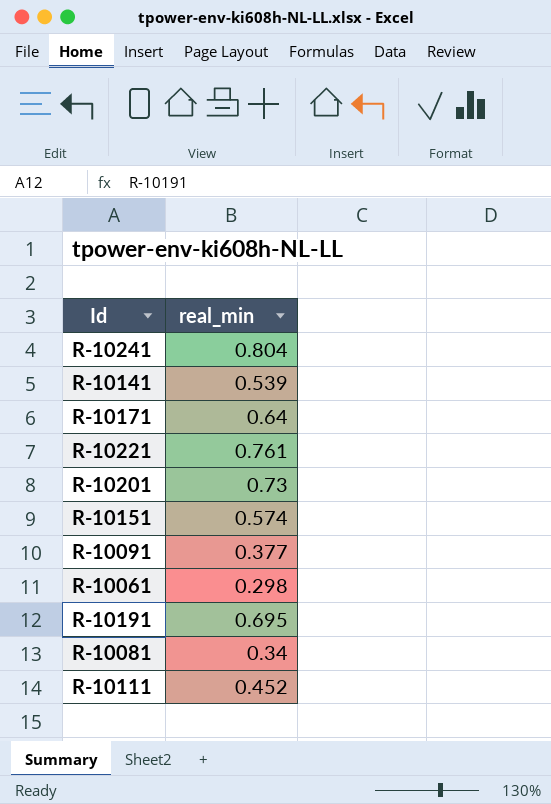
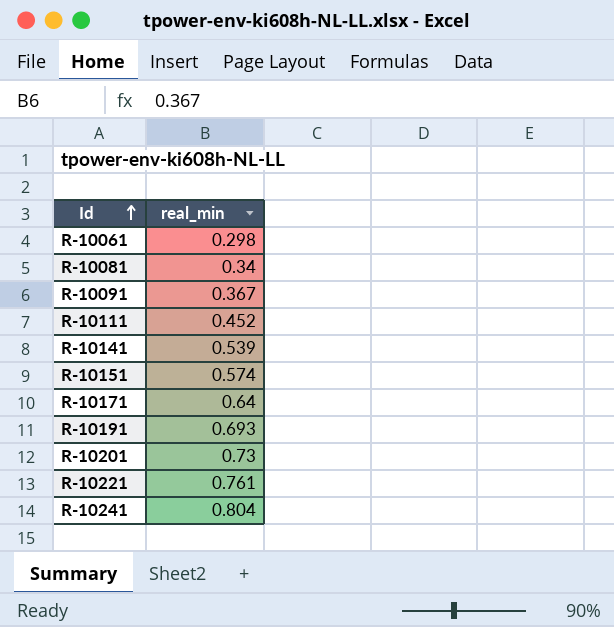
row order: none -> Id ascending
R-10091 | real_min: 0.377 -> 0.367
R-10191 | real_min: 0.695 -> 0.693

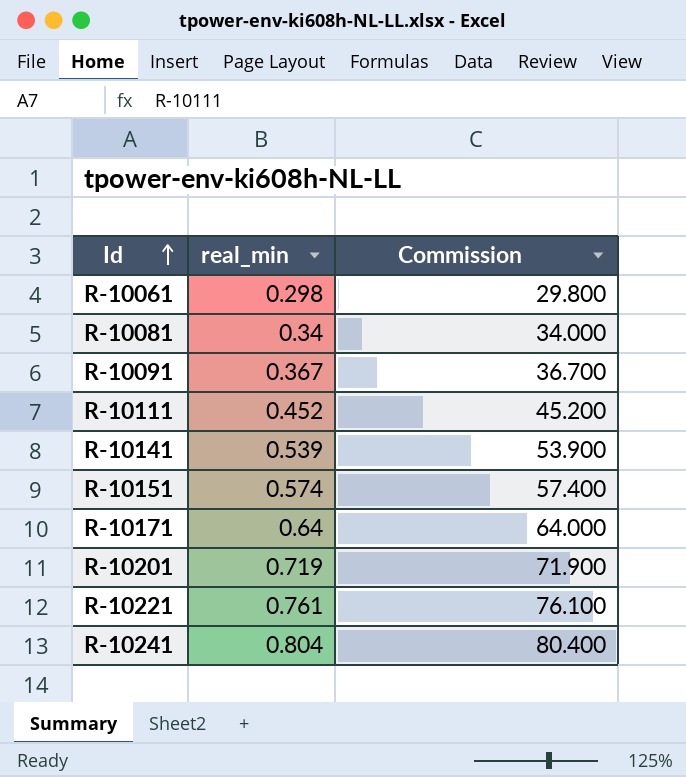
column Commission | formula: none -> [real_min] * 100
row R-10191: 0.693 -> none
R-10201 | real_min: 0.73 -> 0.719

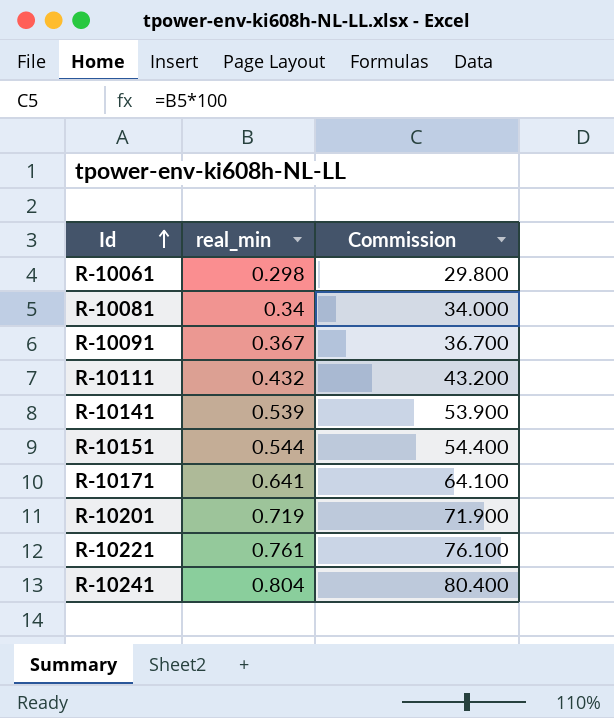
R-10111 | real_min: 0.452 -> 0.432
R-10111 | Commission: 45.200 -> 43.200
R-10151 | real_min: 0.574 -> 0.544
R-10151 | Commission: 57.400 -> 54.400
R-10171 | real_min: 0.64 -> 0.641
R-10171 | Commission: 64.000 -> 64.100

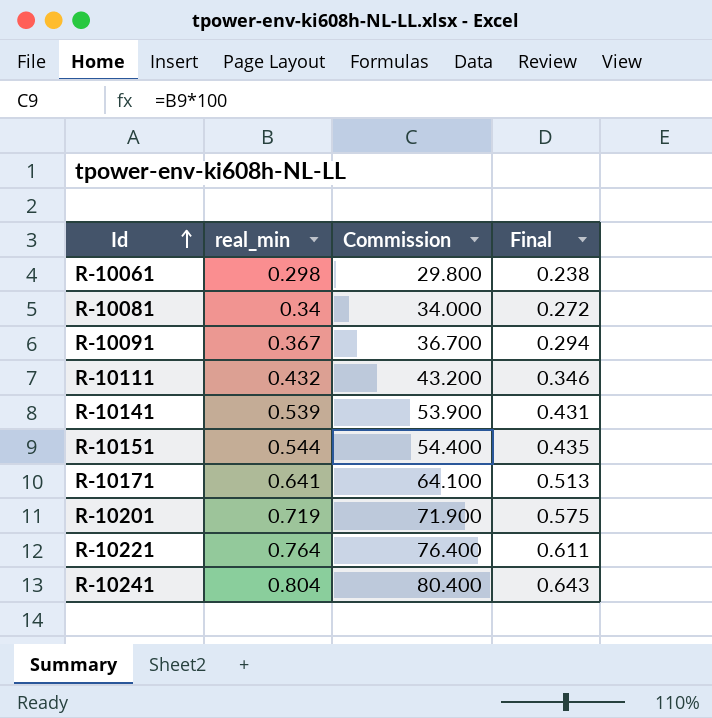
column Final | formula: none -> [real_min] * 0.8
R-10221 | real_min: 0.761 -> 0.764
R-10221 | Commission: 76.100 -> 76.400

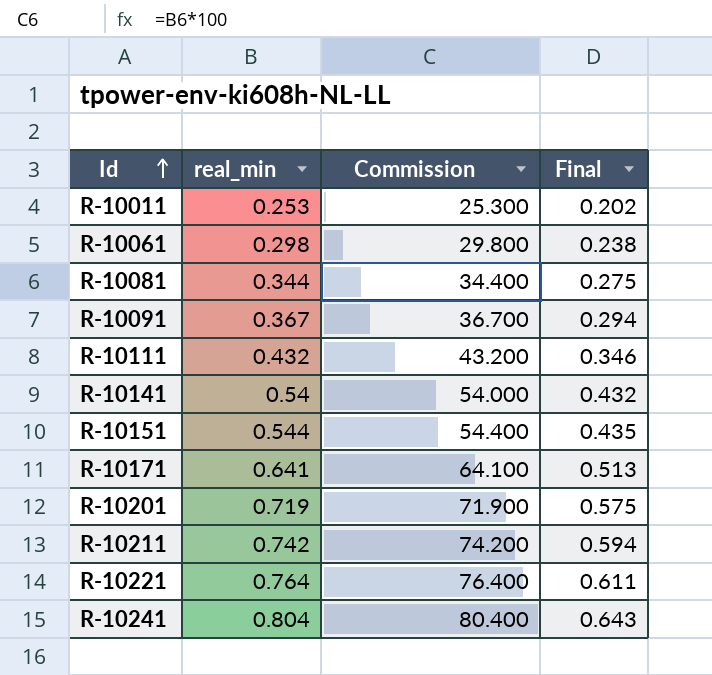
row R-10011: none -> 0.253 | 25.300 | 0.202
R-10081 | real_min: 0.34 -> 0.344
R-10081 | Commission: 34.000 -> 34.400
R-10081 | Final: 0.272 -> 0.275
R-10141 | real_min: 0.539 -> 0.54
R-10141 | Commission: 53.900 -> 54.000
R-10141 | Final: 0.431 -> 0.432
row R-10211: none -> 0.742 | 74.200 | 0.594

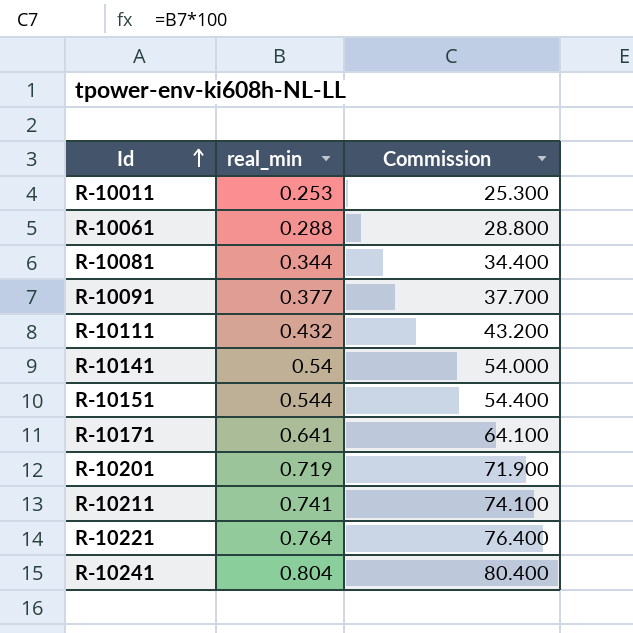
column Final | formula: [real_min] * 0.8 -> none
R-10061 | real_min: 0.298 -> 0.288
R-10061 | Commission: 29.800 -> 28.800
R-10091 | real_min: 0.367 -> 0.377
R-10091 | Commission: 36.700 -> 37.700
R-10211 | real_min: 0.742 -> 0.741
R-10211 | Commission: 74.200 -> 74.100

